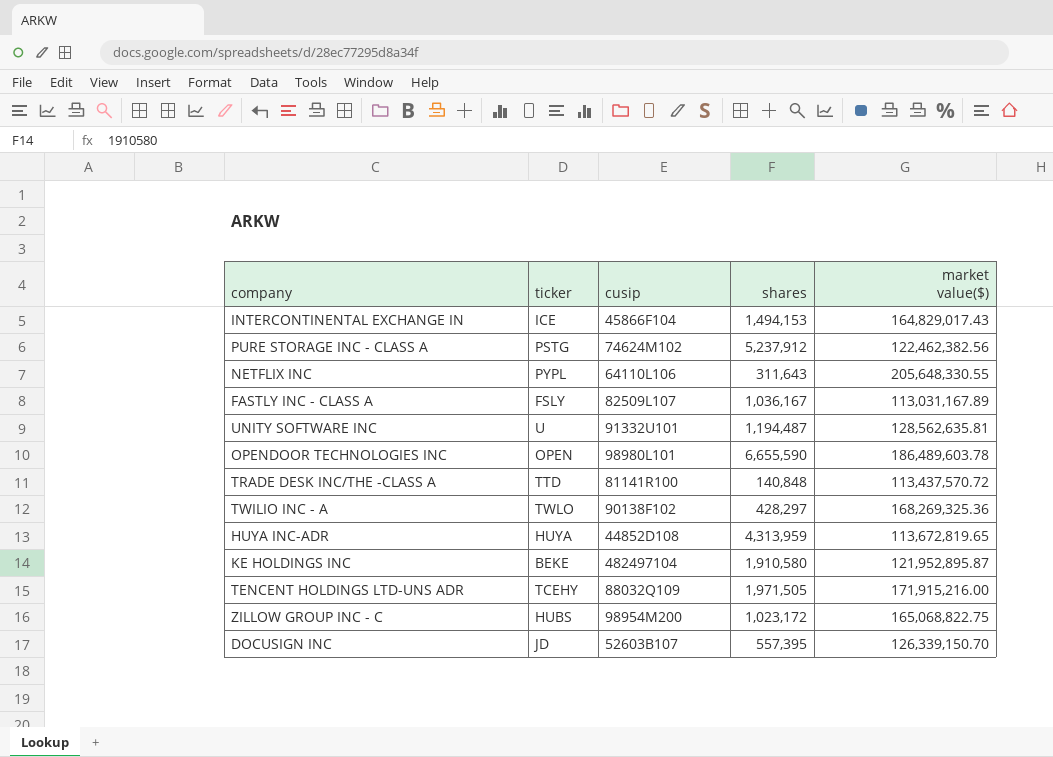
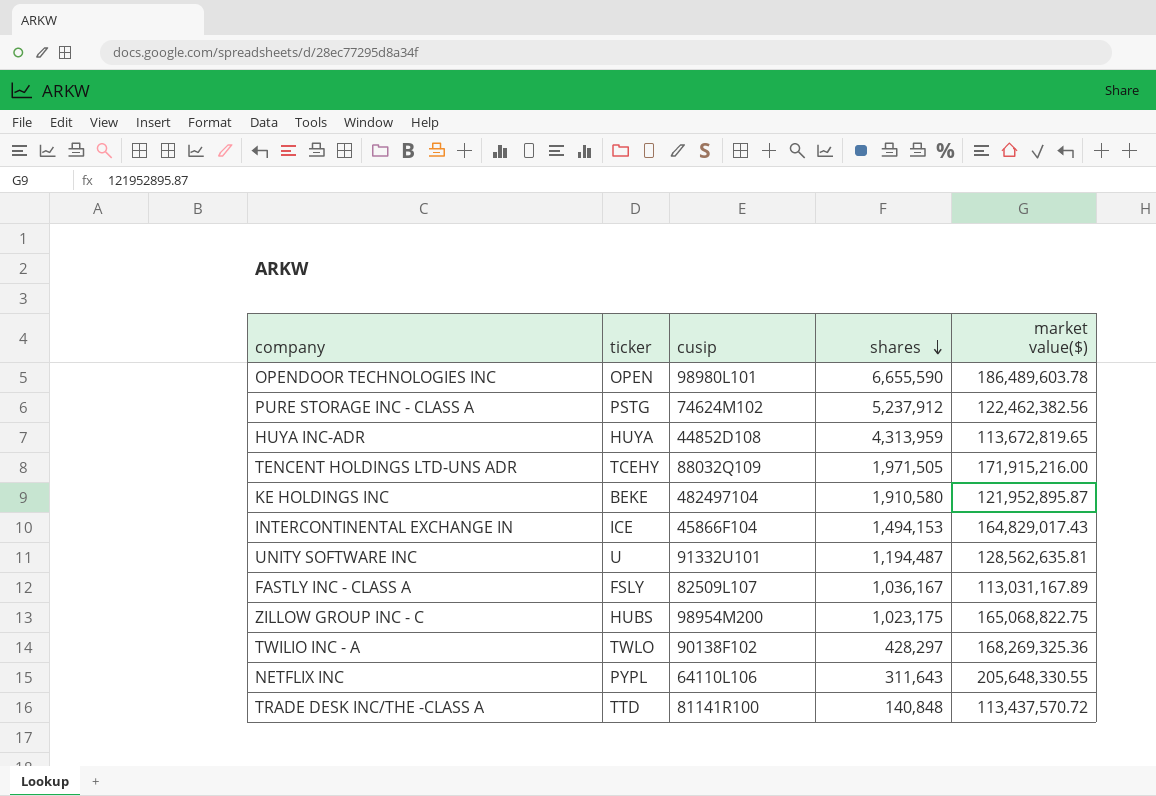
row order: none -> shares descending
row DOCUSIGN INC: JD | 52603B107 | 557,395 | 126,339,150.70 -> none
ZILLOW GROUP INC - C | shares: 1,023,172 -> 1,023,175

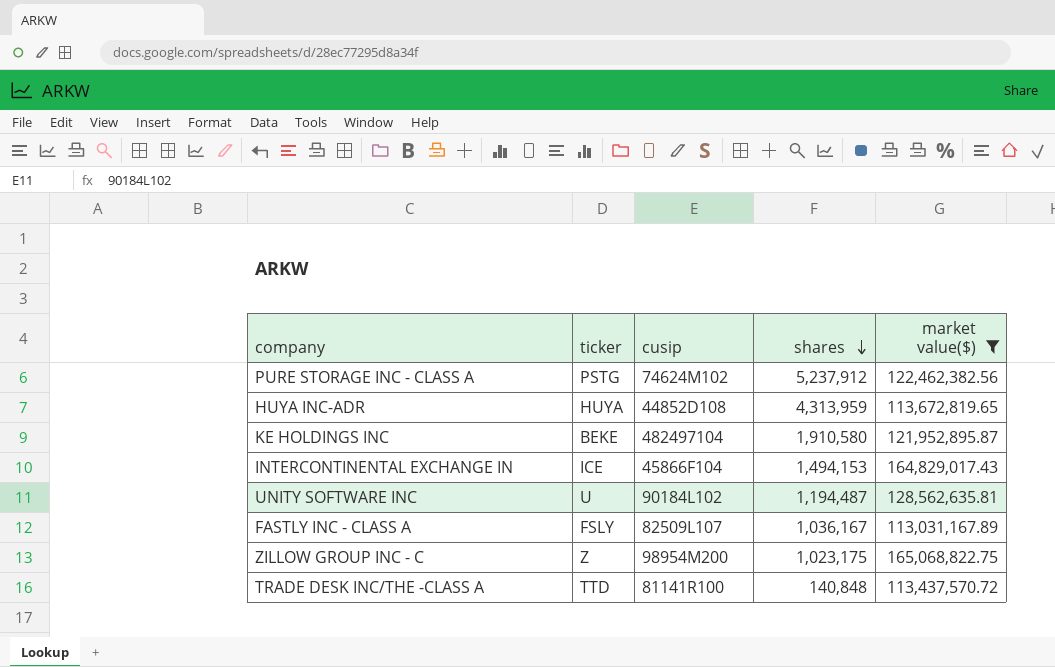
filter: none -> market value($) <= 165,068,822.75
UNITY SOFTWARE INC | cusip: 91332U101 -> 90184L102
ZILLOW GROUP INC - C | ticker: HUBS -> Z

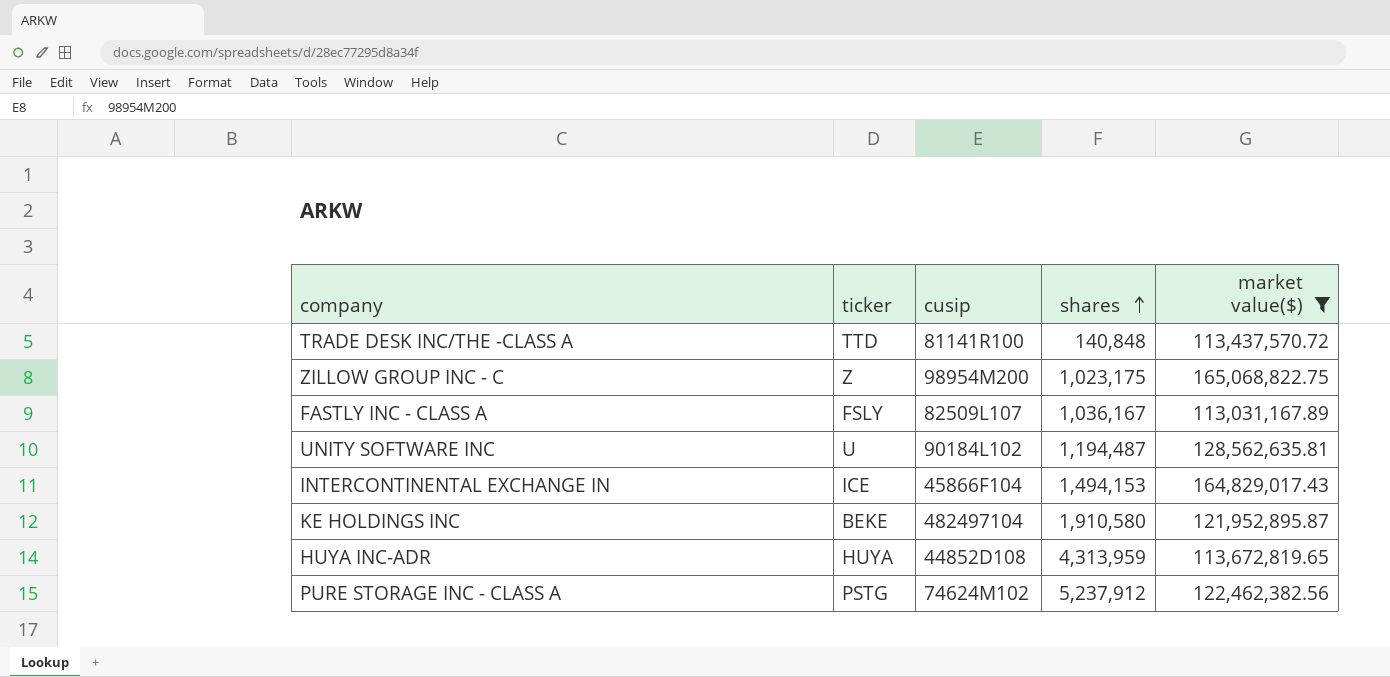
row order: shares descending -> shares ascending

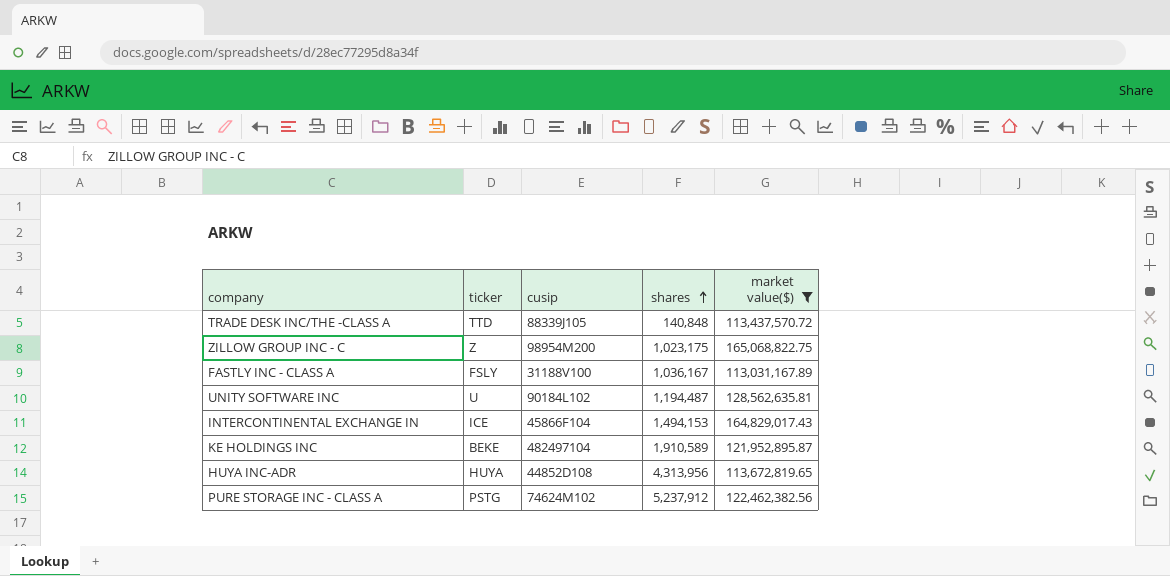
TRADE DESK INC/THE -CLASS A | cusip: 81141R100 -> 88339J105
FASTLY INC - CLASS A | cusip: 82509L107 -> 31188V100
KE HOLDINGS INC | shares: 1,910,580 -> 1,910,589
HUYA INC-ADR | shares: 4,313,959 -> 4,313,956

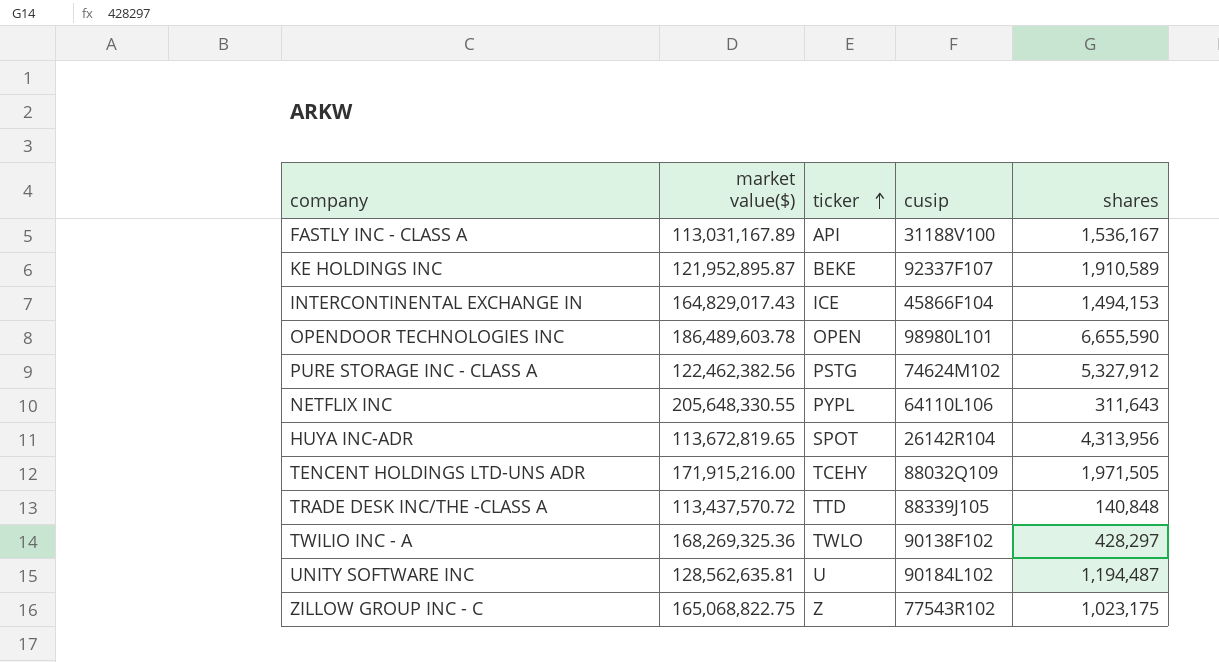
filter: market value($) <= 165,068,822.75 -> none
row order: shares ascending -> ticker ascending
column market value($) | position: 5 -> 2
FASTLY INC - CLASS A | ticker: FSLY -> API
FASTLY INC - CLASS A | shares: 1,036,167 -> 1,536,167
KE HOLDINGS INC | cusip: 482497104 -> 92337F107
PURE STORAGE INC - CLASS A | shares: 5,237,912 -> 5,327,912
HUYA INC-ADR | ticker: HUYA -> SPOT
HUYA INC-ADR | cusip: 44852D108 -> 26142R104
ZILLOW GROUP INC - C | cusip: 98954M200 -> 77543R102

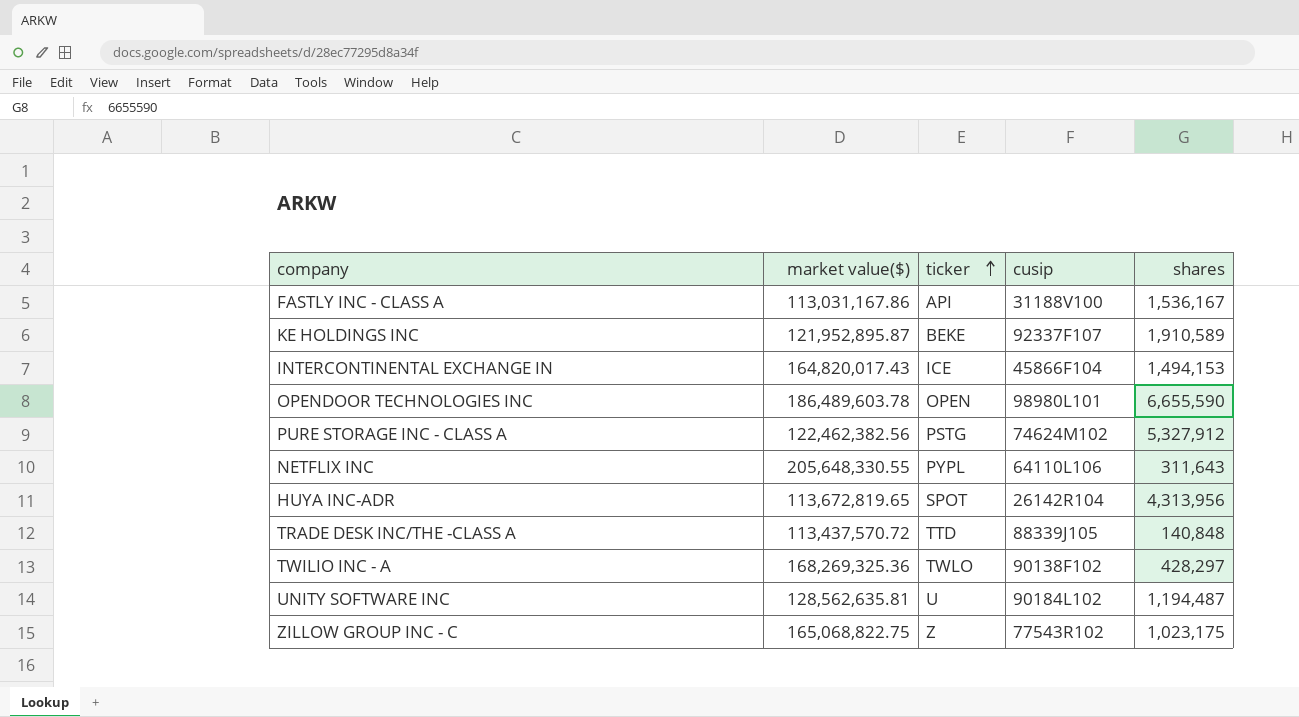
row TENCENT HOLDINGS LTD-UNS ADR: 171,915,216.00 | TCEHY | 88032Q109 | 1,971,505 -> none
FASTLY INC - CLASS A | market value($): 113,031,167.89 -> 113,031,167.86
INTERCONTINENTAL EXCHANGE IN | market value($): 164,829,017.43 -> 164,820,017.43

